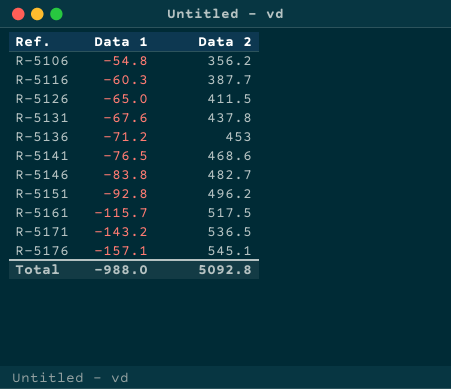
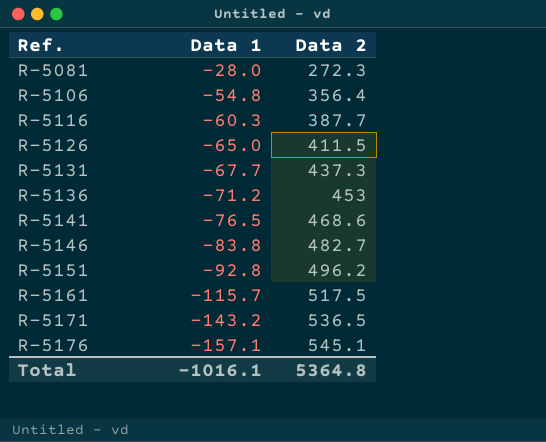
row R-5081: none -> -28.0 | 272.3
R-5106 | Data 2: 356.2 -> 356.4
R-5131 | Data 1: -67.6 -> -67.7
R-5131 | Data 2: 437.8 -> 437.3
Total | Data 1: -988.0 -> -1016.1
Total | Data 2: 5092.8 -> 5364.8

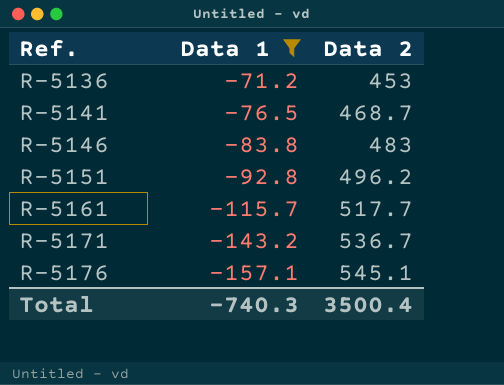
filter: none -> Data 1 <= -71.2
R-5141 | Data 2: 468.6 -> 468.7
R-5146 | Data 2: 482.7 -> 483
R-5161 | Data 2: 517.5 -> 517.7
R-5171 | Data 2: 536.5 -> 536.7
Total | Data 1: -1016.1 -> -740.3
Total | Data 2: 5364.8 -> 3500.4

